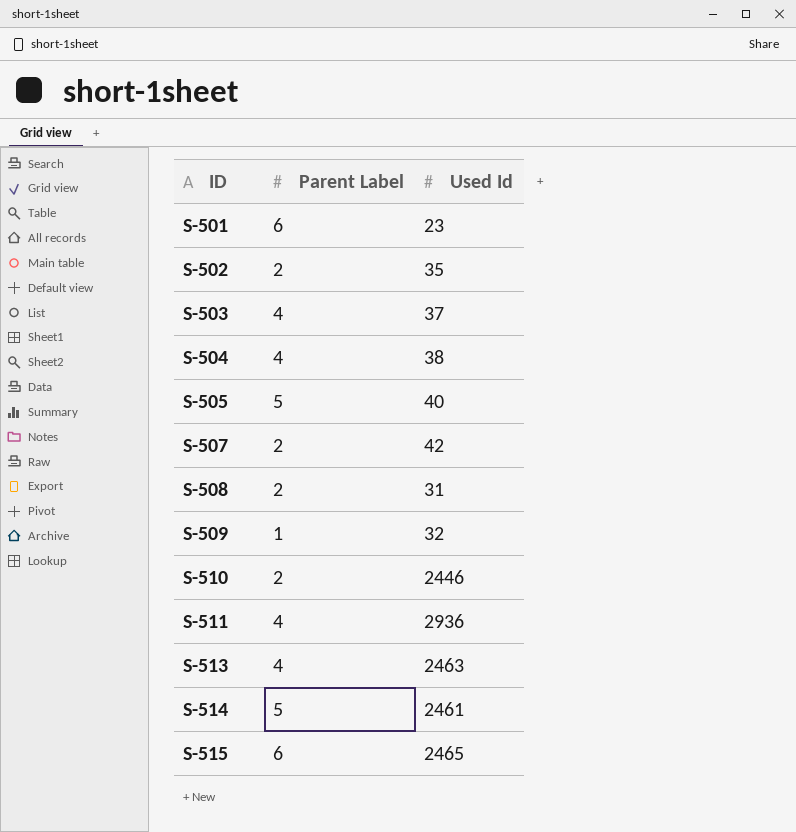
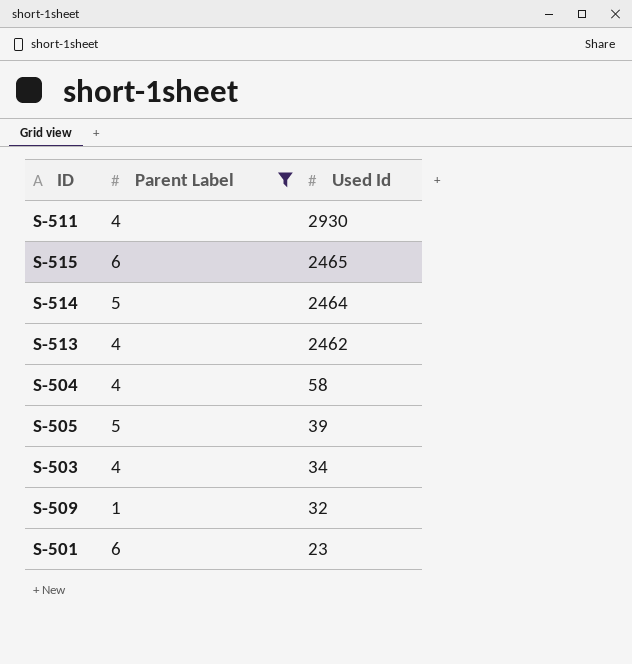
filter: none -> Parent Label != 2
row order: ID ascending -> Used Id descending
S-511 | Used Id: 2936 -> 2930
S-514 | Used Id: 2461 -> 2464
S-513 | Used Id: 2463 -> 2462
S-504 | Used Id: 38 -> 58
S-505 | Used Id: 40 -> 39
S-503 | Used Id: 37 -> 34

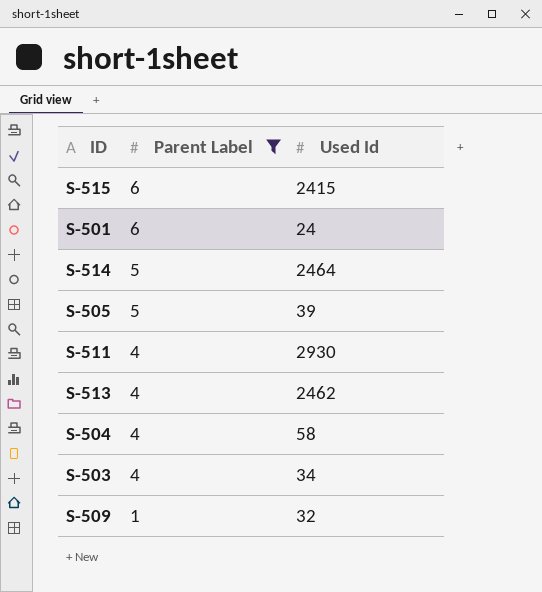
row order: Used Id descending -> Parent Label descending
S-515 | Used Id: 2465 -> 2415
S-501 | Used Id: 23 -> 24

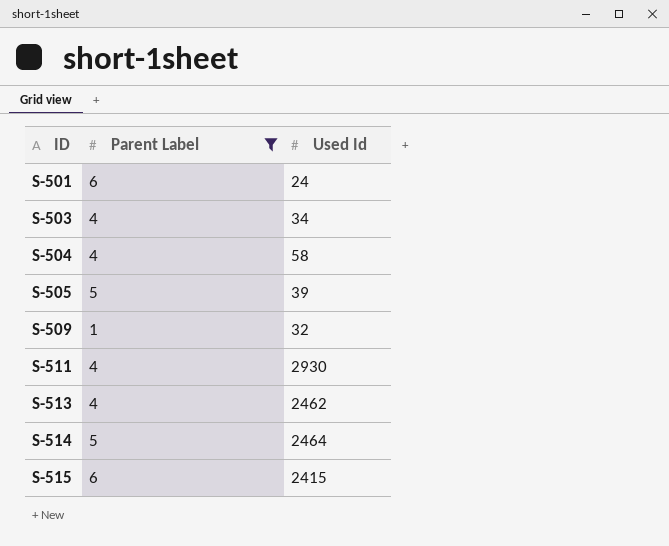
row order: Parent Label descending -> ID ascending

